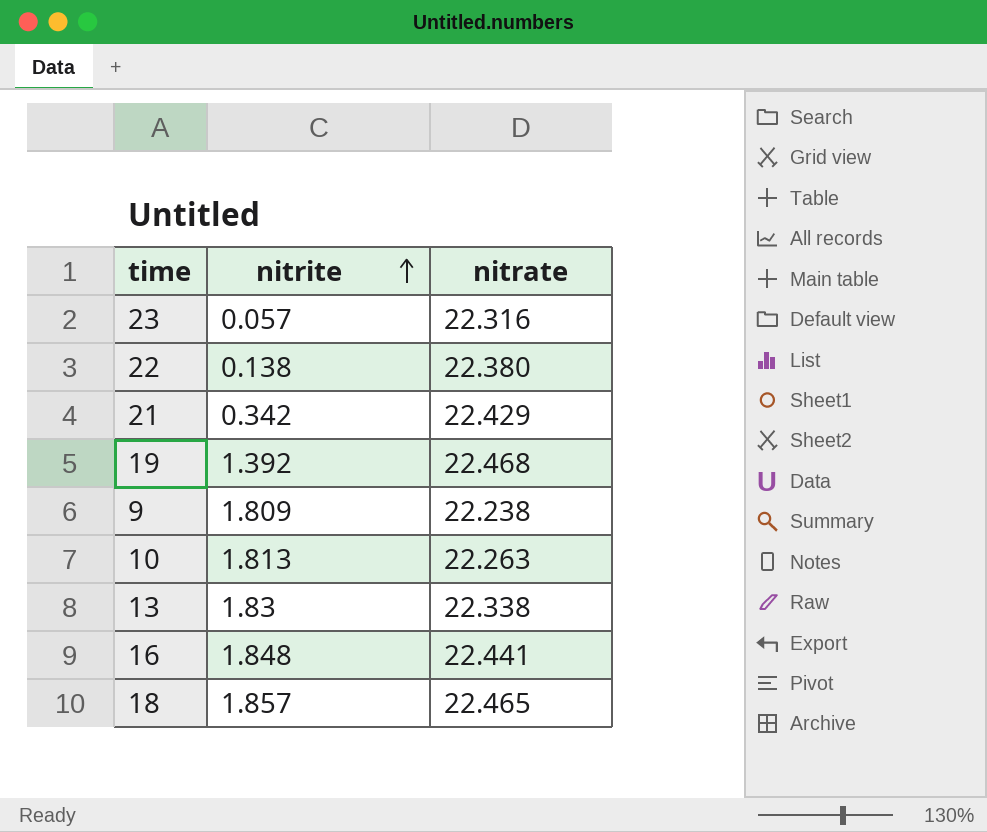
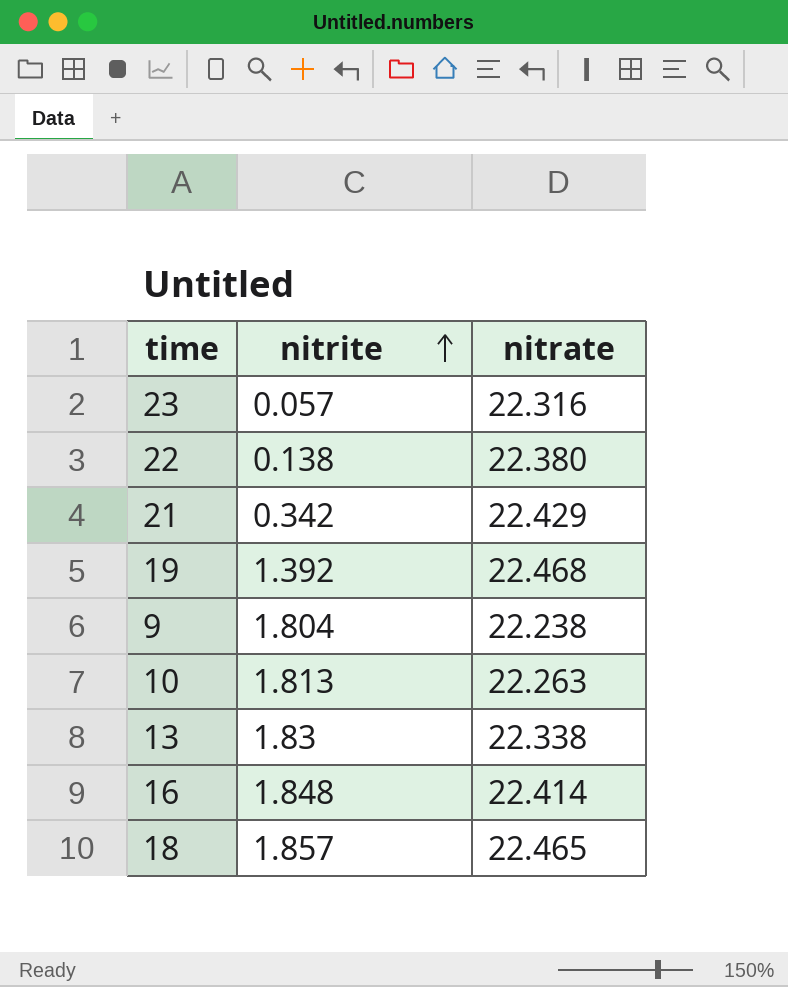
9 | nitrite: 1.809 -> 1.804
16 | nitrate: 22.441 -> 22.414

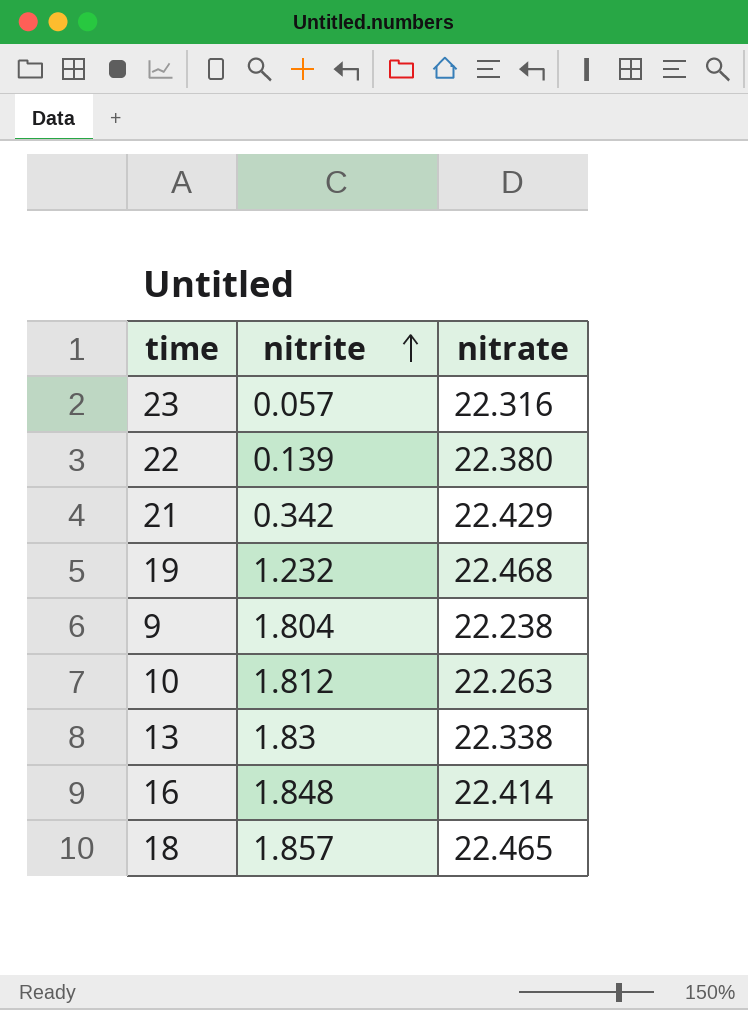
22 | nitrite: 0.138 -> 0.139
19 | nitrite: 1.392 -> 1.232
10 | nitrite: 1.813 -> 1.812

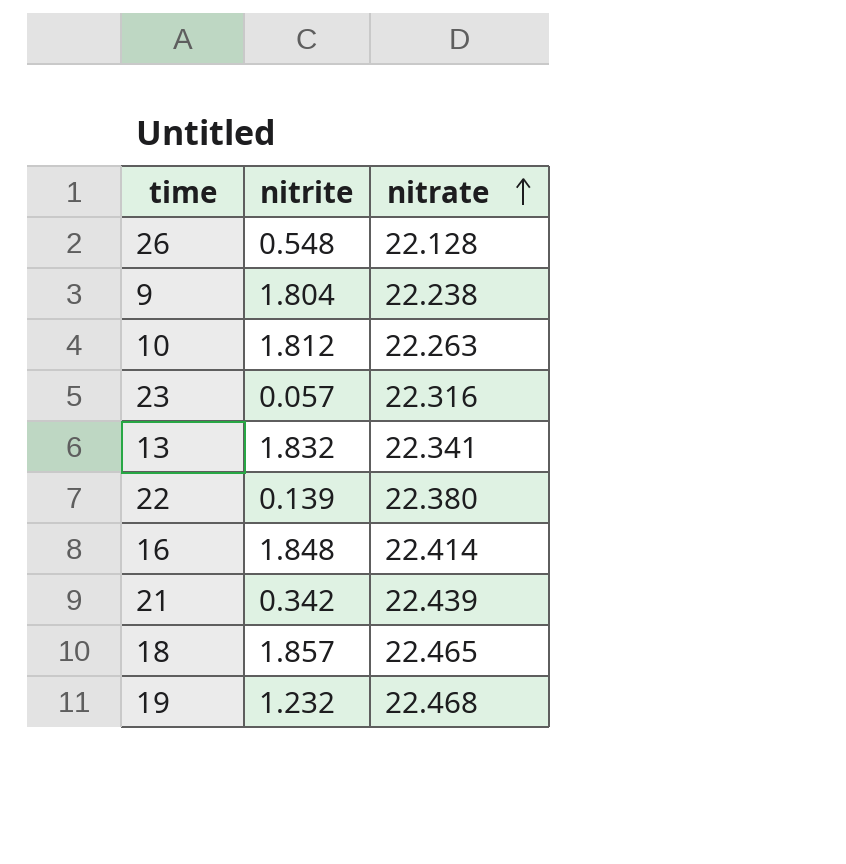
row order: nitrite ascending -> nitrate ascending
row 26: none -> 0.548 | 22.128
13 | nitrite: 1.83 -> 1.832
13 | nitrate: 22.338 -> 22.341
21 | nitrate: 22.429 -> 22.439

